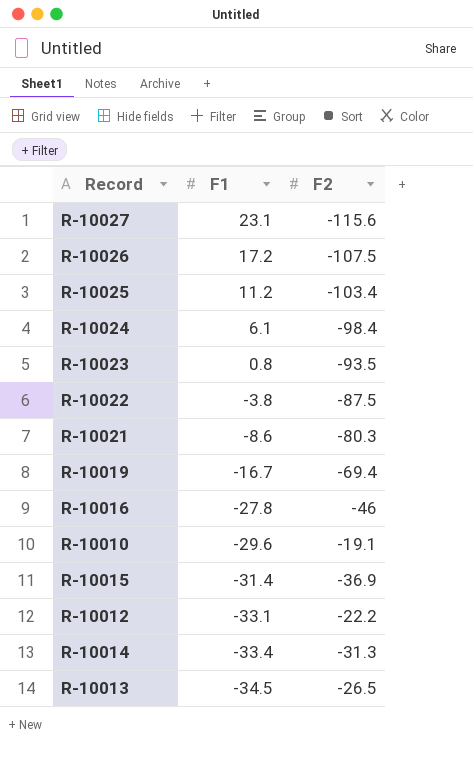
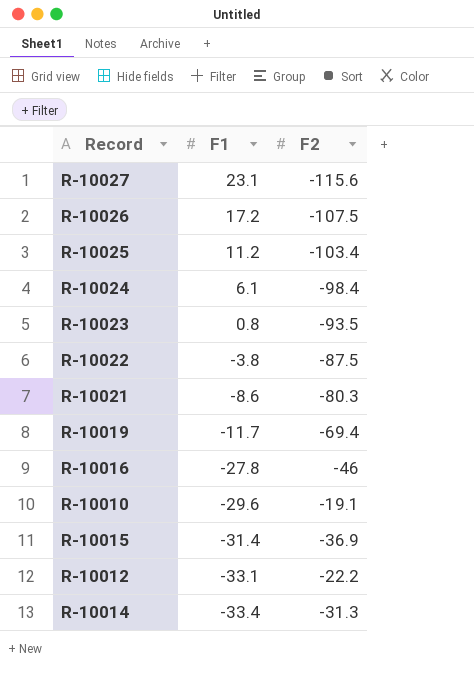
row R-10013: -34.5 | -26.5 -> none
R-10019 | F1: -16.7 -> -11.7

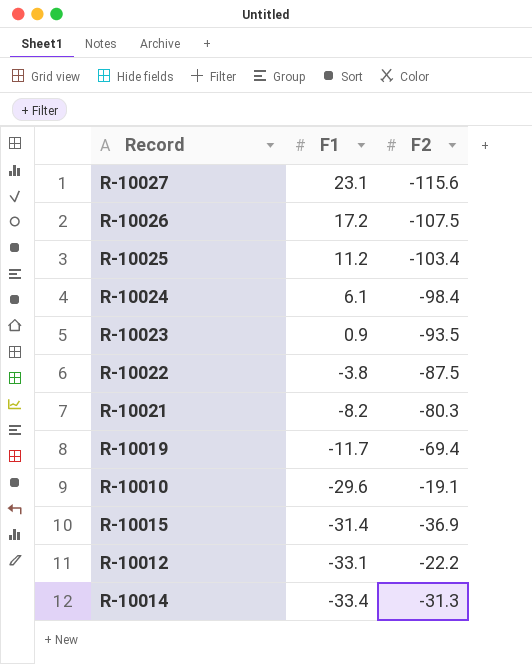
row R-10016: -27.8 | -46 -> none
R-10023 | F1: 0.8 -> 0.9
R-10021 | F1: -8.6 -> -8.2

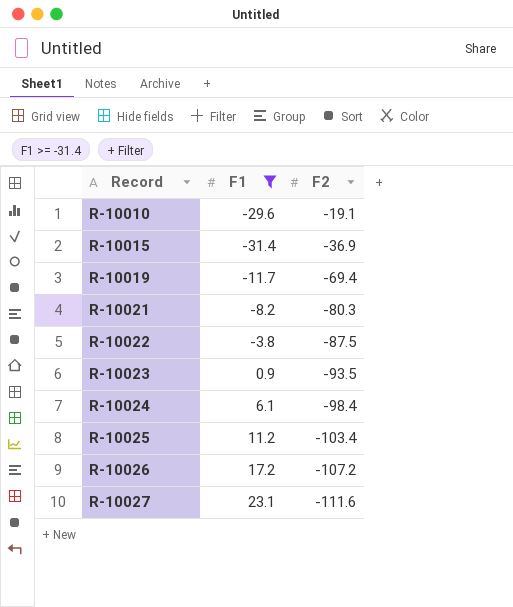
filter: none -> F1 >= -31.4
row order: F1 descending -> Record ascending
R-10026 | F2: -107.5 -> -107.2
R-10027 | F2: -115.6 -> -111.6

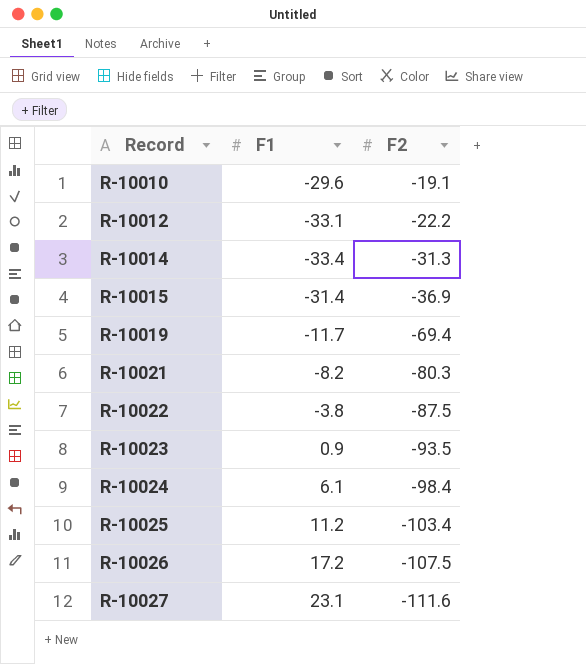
filter: F1 >= -31.4 -> none
R-10026 | F2: -107.2 -> -107.5

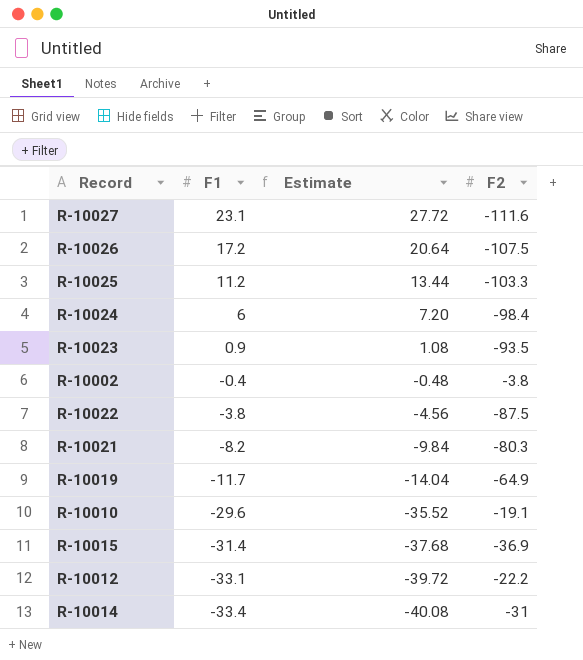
row order: Record ascending -> F1 descending
column Estimate | formula: none -> [F1] * 1.2
R-10025 | F2: -103.4 -> -103.3
R-10024 | F1: 6.1 -> 6
row R-10002: none -> -0.4 | -0.48 | -3.8
R-10019 | F2: -69.4 -> -64.9
R-10014 | F2: -31.3 -> -31

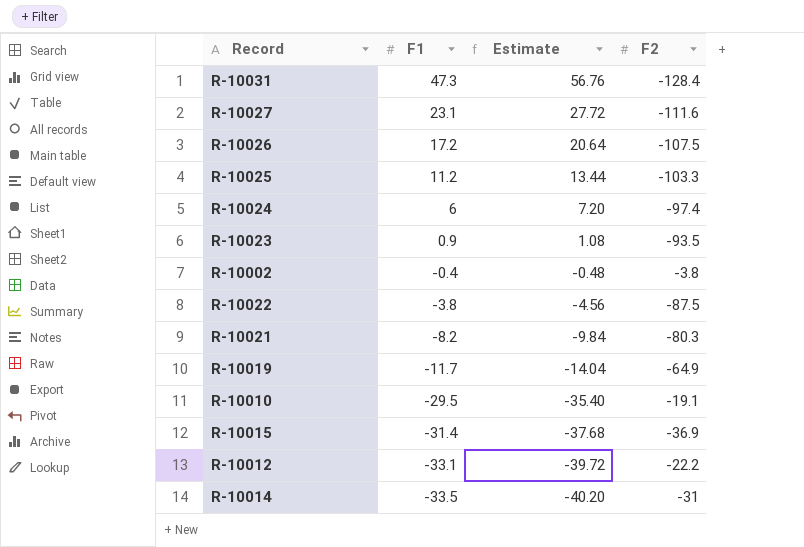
row R-10031: none -> 47.3 | 56.76 | -128.4
R-10024 | F2: -98.4 -> -97.4
R-10010 | F1: -29.6 -> -29.5
R-10010 | Estimate: -35.52 -> -35.40
R-10014 | F1: -33.4 -> -33.5
R-10014 | Estimate: -40.08 -> -40.20

